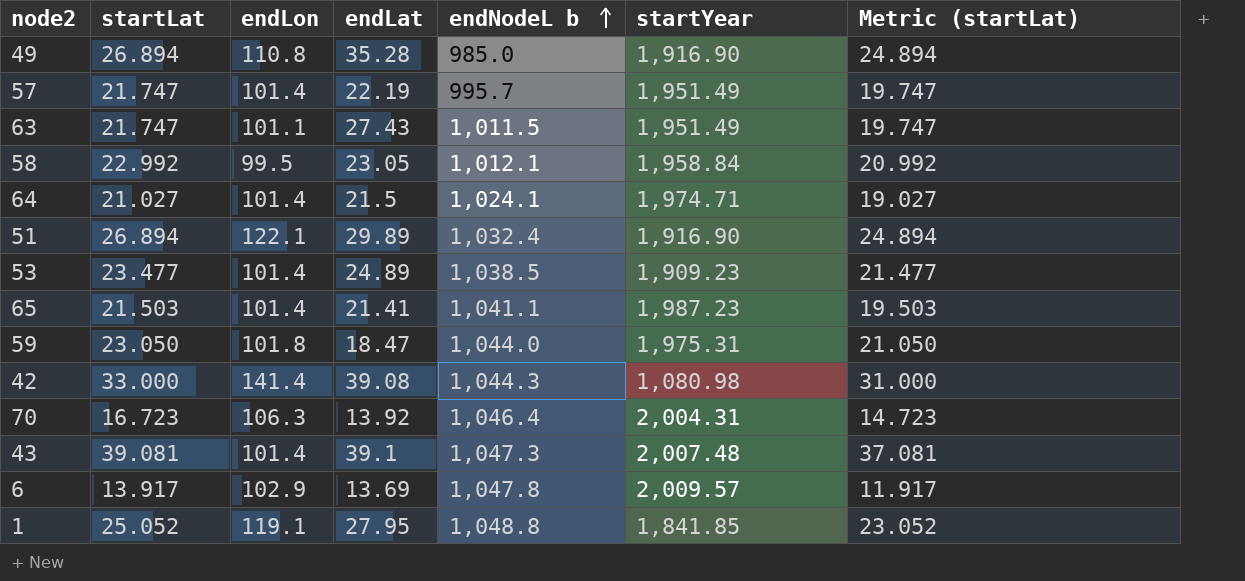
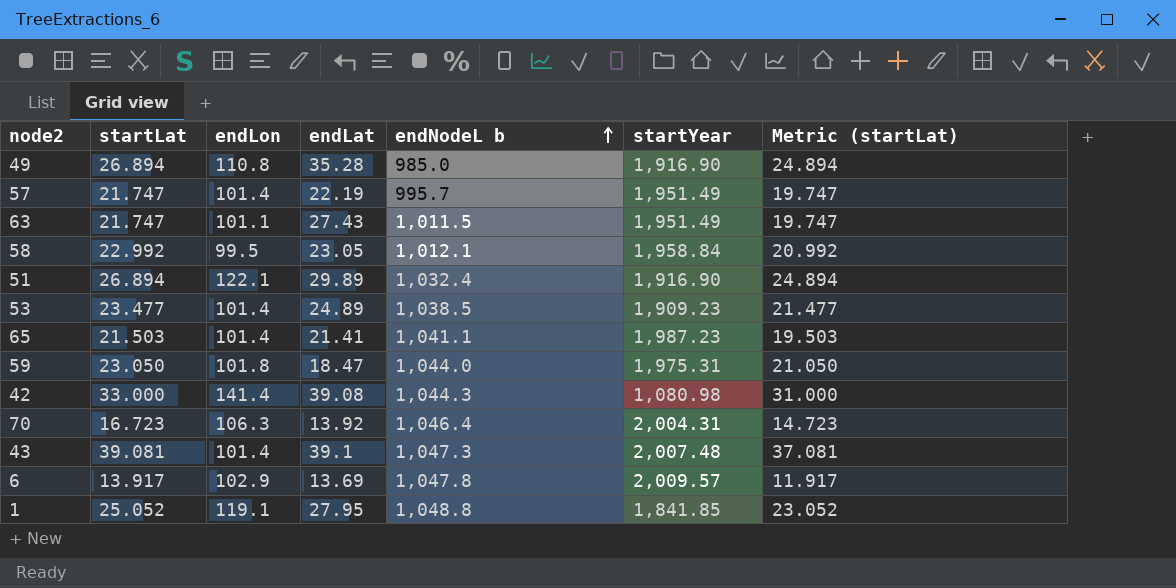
row 64: 21.027 | 101.4 | 21.5 | 1,024.1 | 1,974.71 | 19.027 -> none

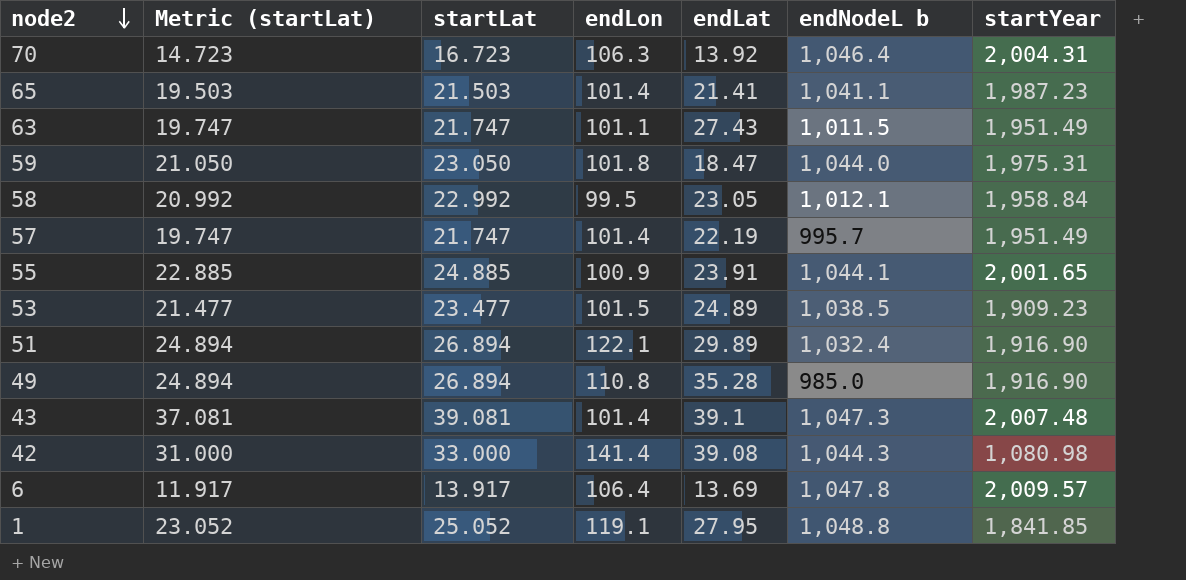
row order: endNodeL b ascending -> node2 descending
column Metric (startLat) | position: 7 -> 2
row 55: none -> 22.885 | 24.885 | 100.9 | 23.91 | 1,044.1 | 2,001.65
53 | endLon: 101.4 -> 101.5
6 | endLon: 102.9 -> 106.4

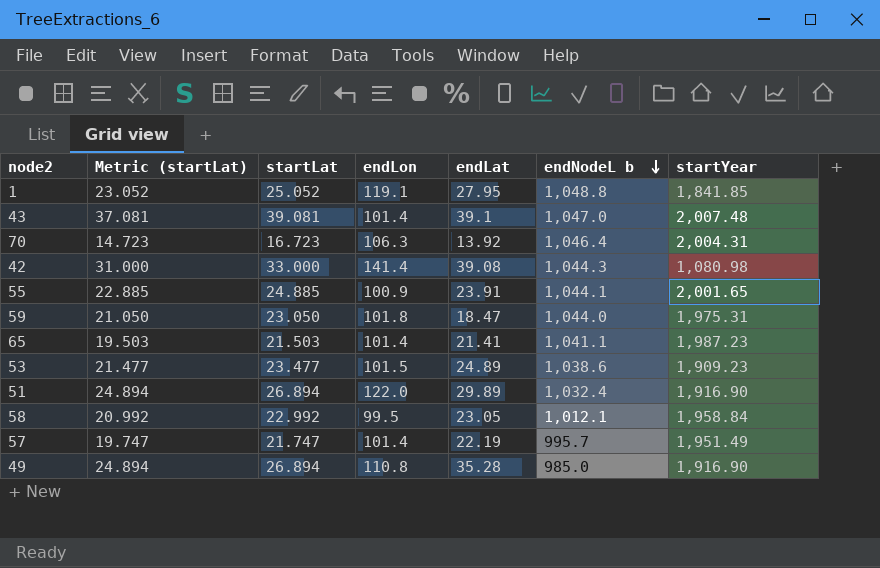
row order: node2 descending -> endNodeL b descending
row 63: 19.747 | 21.747 | 101.1 | 27.43 | 1,011.5 | 1,951.49 -> none
row 6: 11.917 | 13.917 | 106.4 | 13.69 | 1,047.8 | 2,009.57 -> none
43 | endNodeL b: 1,047.3 -> 1,047.0
53 | endNodeL b: 1,038.5 -> 1,038.6
51 | endLon: 122.1 -> 122.0

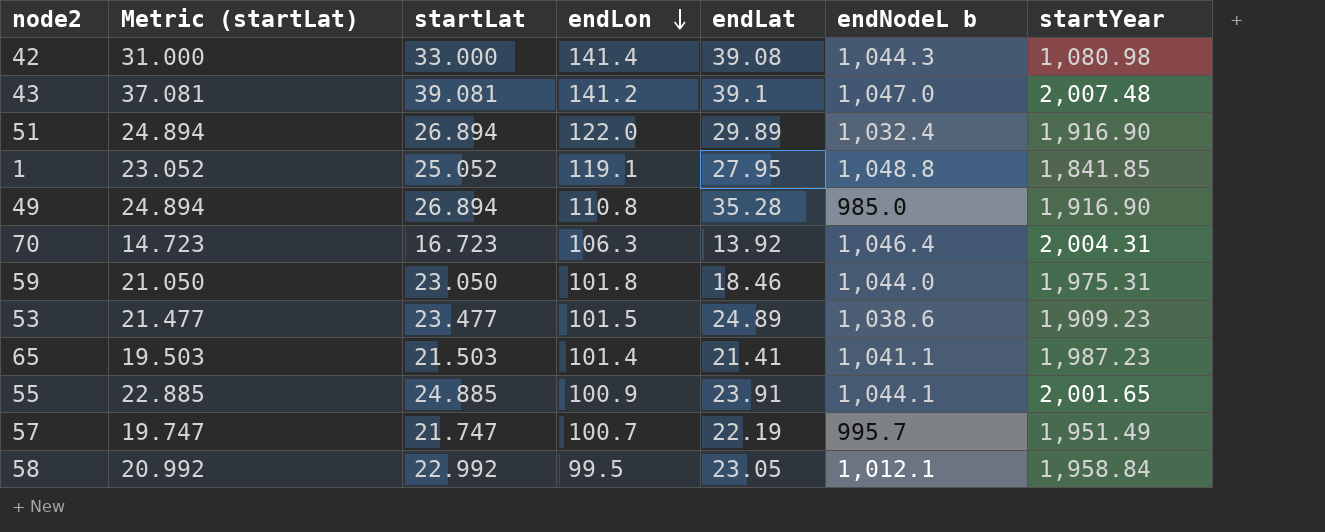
row order: endNodeL b descending -> endLon descending
43 | endLon: 101.4 -> 141.2
59 | endLat: 18.47 -> 18.46
57 | endLon: 101.4 -> 100.7

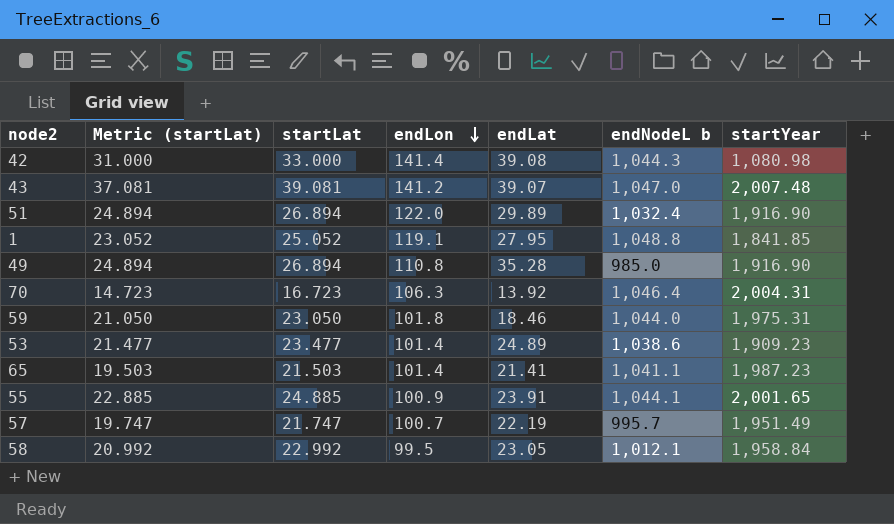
43 | endLat: 39.1 -> 39.07
53 | endLon: 101.5 -> 101.4

